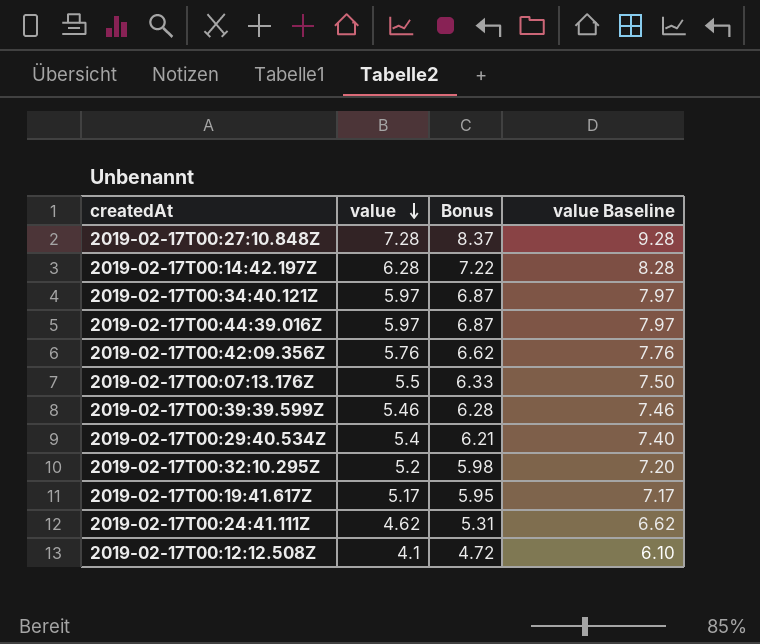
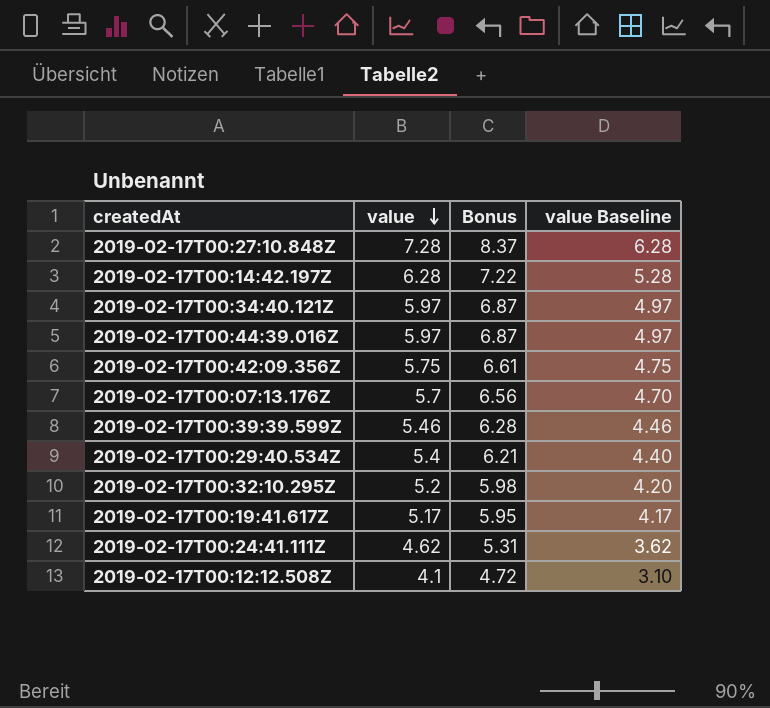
column value Baseline | formula: [value] + 2 -> [value] - 1
2019-02-17T00:42:09.356Z | value: 5.76 -> 5.75
2019-02-17T00:42:09.356Z | Bonus: 6.62 -> 6.61
2019-02-17T00:07:13.176Z | value: 5.5 -> 5.7
2019-02-17T00:07:13.176Z | Bonus: 6.33 -> 6.56

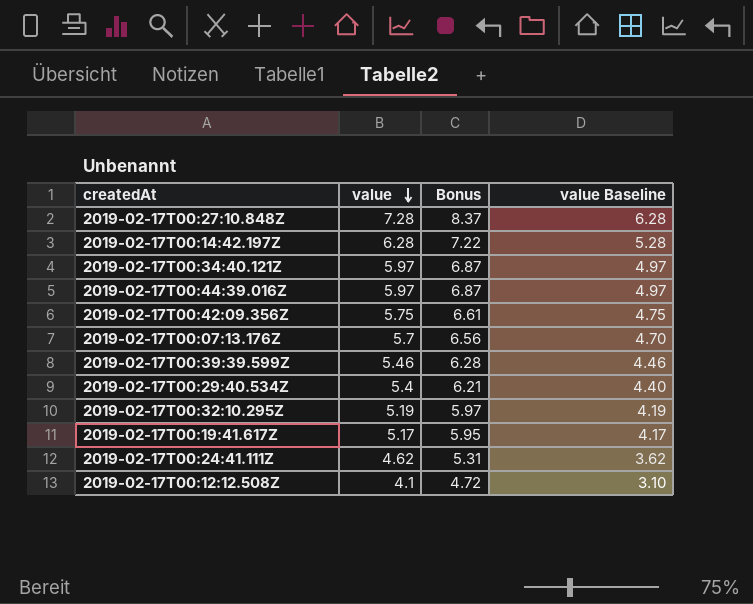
2019-02-17T00:32:10.295Z | value: 5.2 -> 5.19
2019-02-17T00:32:10.295Z | Bonus: 5.98 -> 5.97
2019-02-17T00:32:10.295Z | value Baseline: 4.20 -> 4.19

